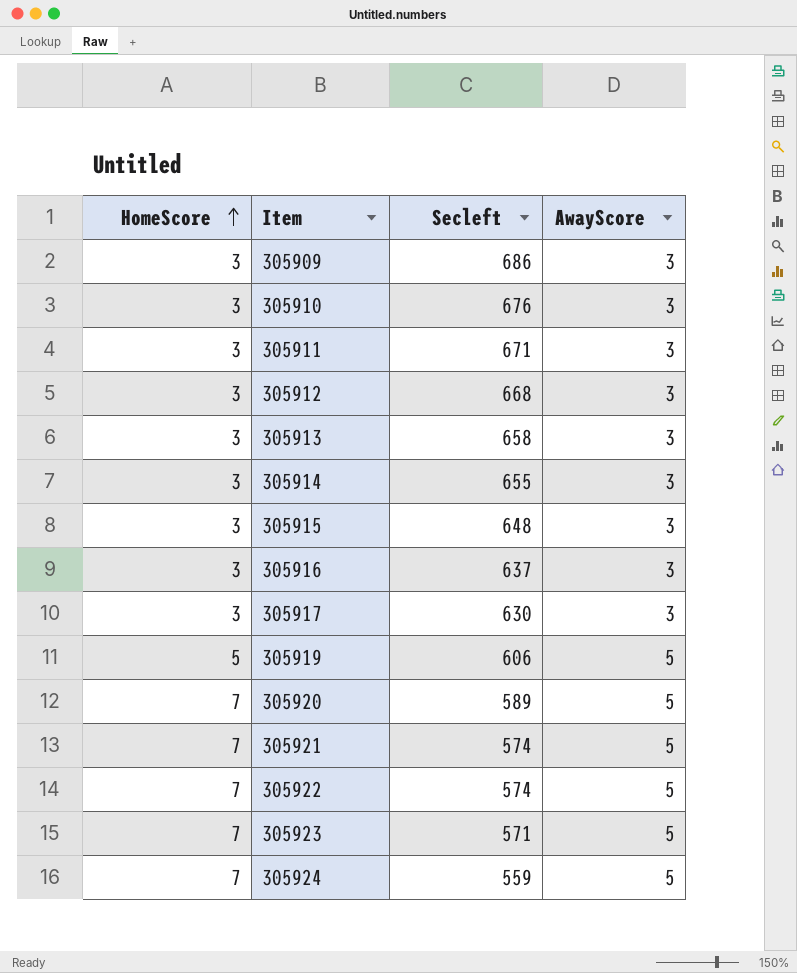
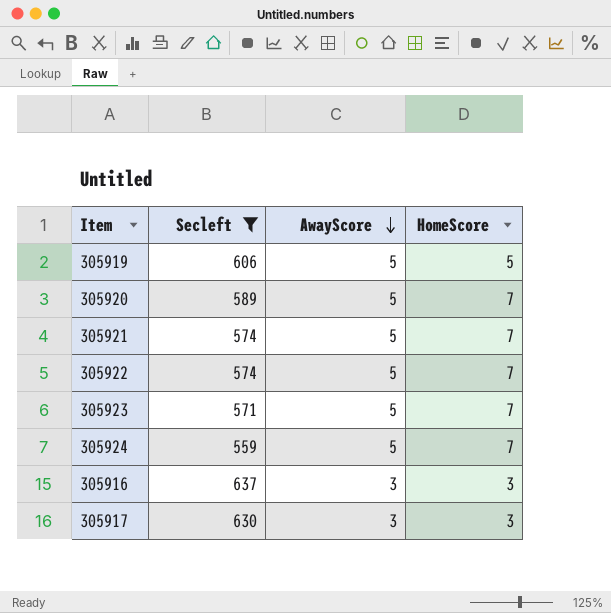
filter: none -> Secleft <= 637
row order: HomeScore ascending -> AwayScore descending
column HomeScore | position: 1 -> 4

